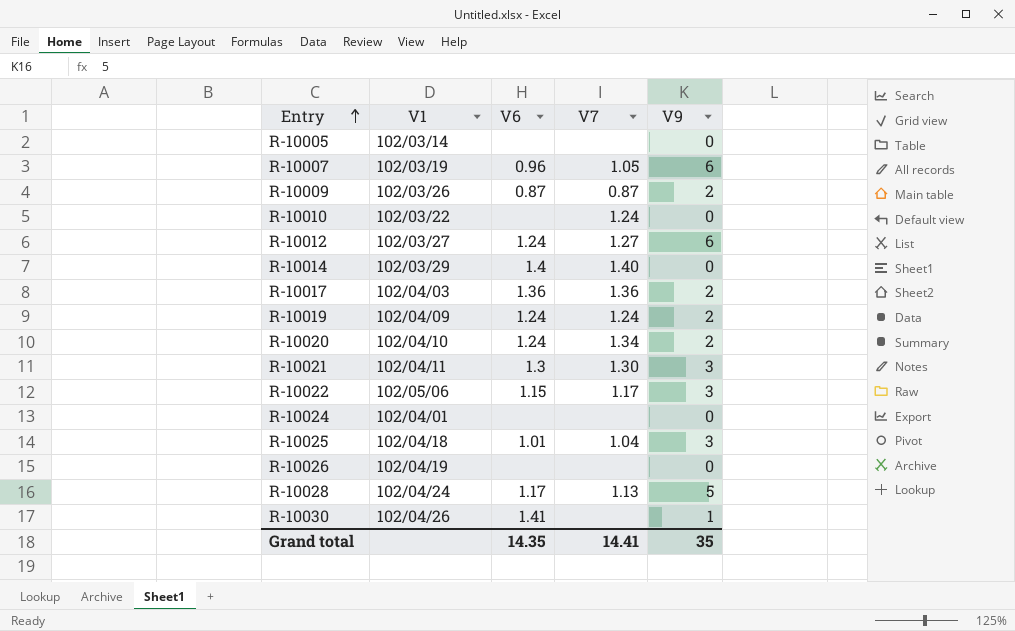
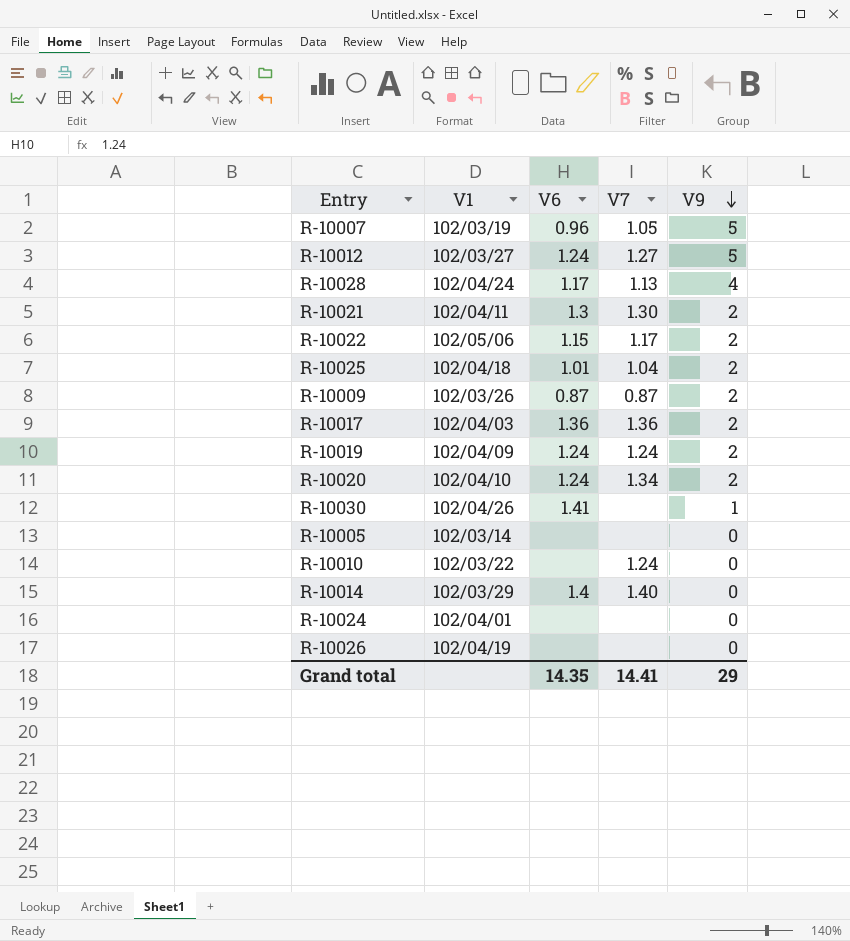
row order: Entry ascending -> V9 descending
R-10007 | V9: 6 -> 5
R-10012 | V9: 6 -> 5
R-10028 | V9: 5 -> 4
R-10021 | V9: 3 -> 2
R-10022 | V9: 3 -> 2
R-10025 | V9: 3 -> 2
Grand total | V9: 35 -> 29

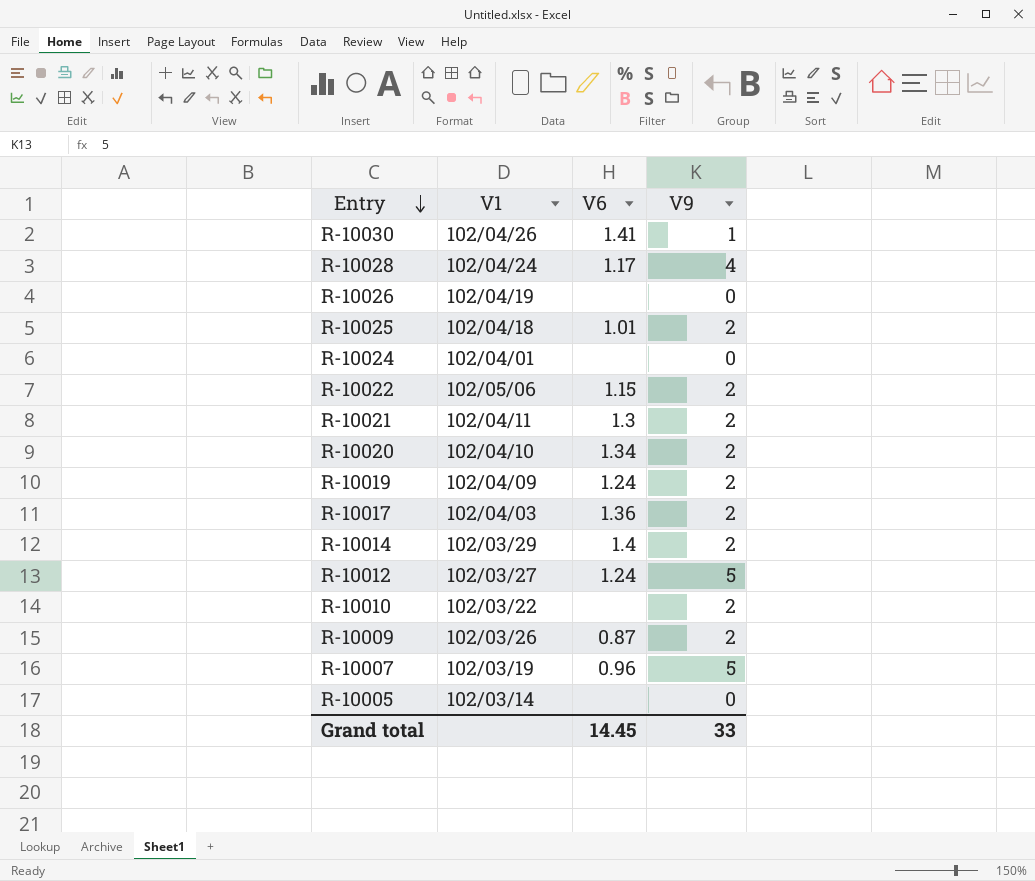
row order: V9 descending -> Entry descending
column V7 | position: 4 -> none
R-10020 | V6: 1.24 -> 1.34
R-10014 | V9: 0 -> 2
R-10010 | V9: 0 -> 2
Grand total | V6: 14.35 -> 14.45
Grand total | V9: 29 -> 33

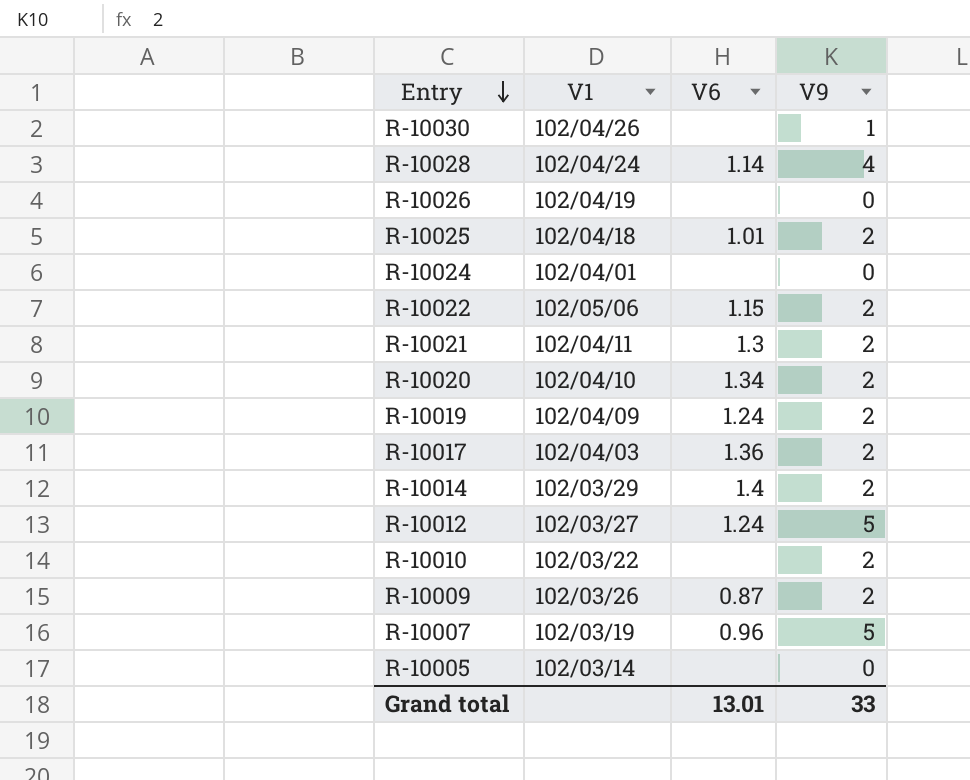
R-10030 | V6: 1.41 -> none
R-10028 | V6: 1.17 -> 1.14
Grand total | V6: 14.45 -> 13.01

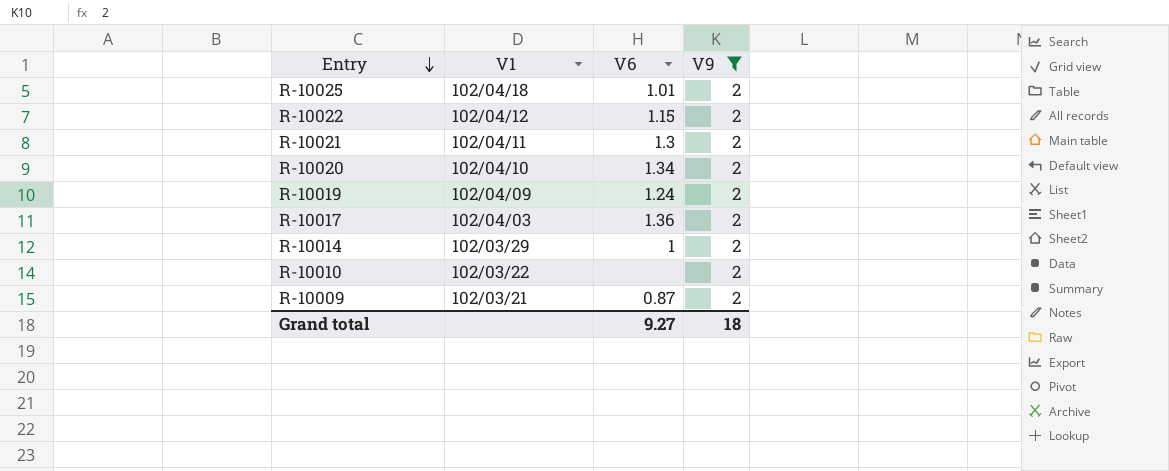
filter: none -> V9 = 2
R-10022 | V1: 102/05/06 -> 102/04/12
R-10014 | V6: 1.4 -> 1
R-10009 | V1: 102/03/26 -> 102/03/21
Grand total | V6: 13.01 -> 9.27
Grand total | V9: 33 -> 18

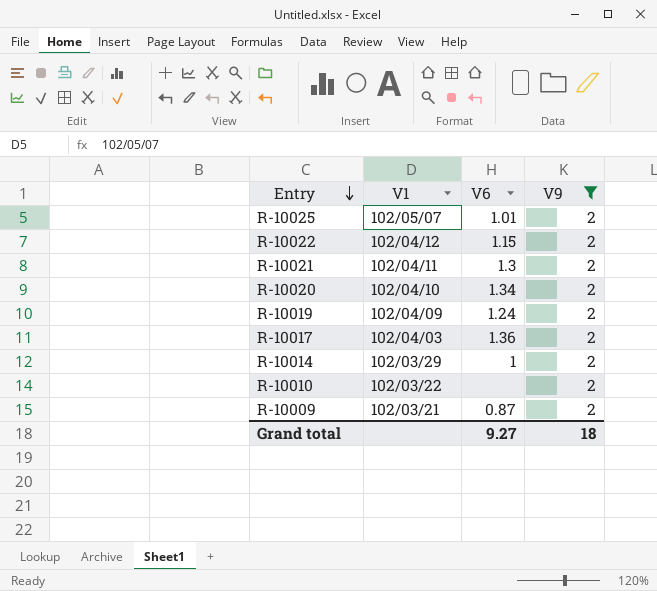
R-10025 | V1: 102/04/18 -> 102/05/07

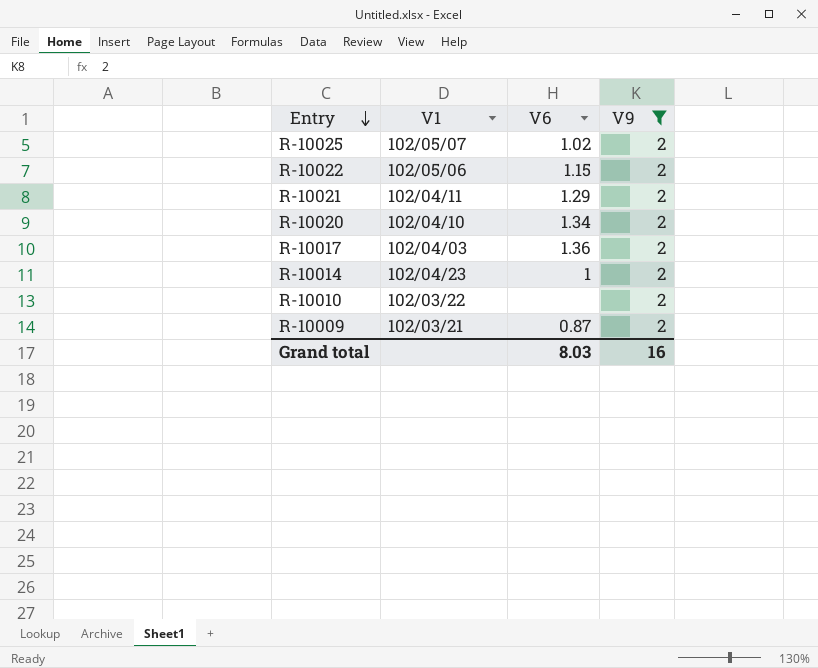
row R-10019: 102/04/09 | 1.24 | 2 -> none
R-10025 | V6: 1.01 -> 1.02
R-10022 | V1: 102/04/12 -> 102/05/06
R-10021 | V6: 1.3 -> 1.29
R-10014 | V1: 102/03/29 -> 102/04/23
Grand total | V6: 9.27 -> 8.03
Grand total | V9: 18 -> 16

